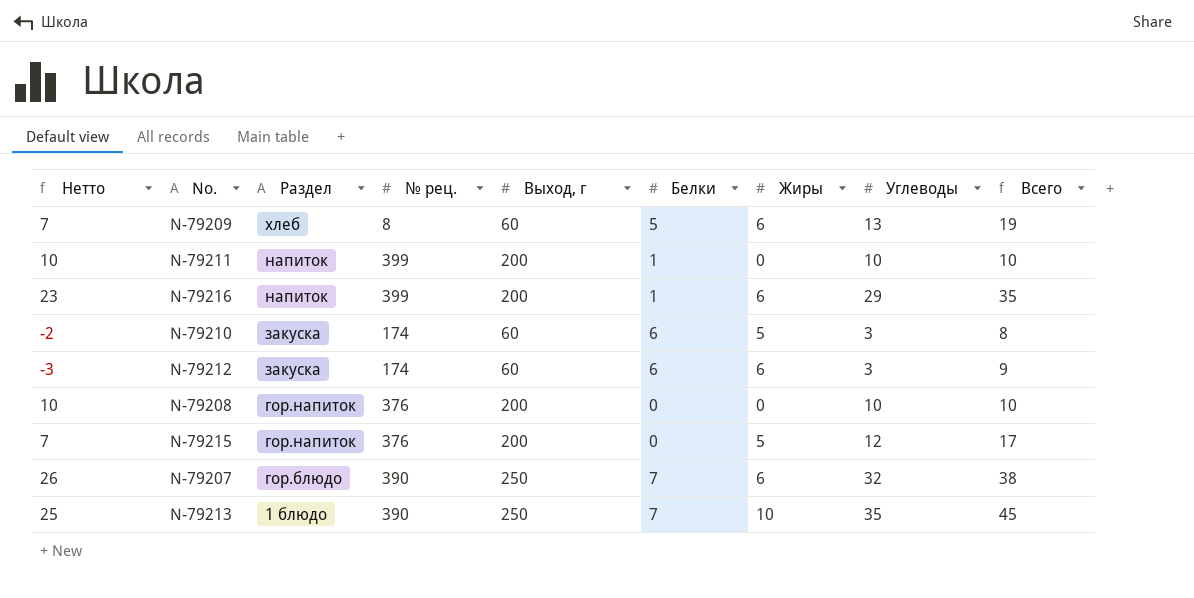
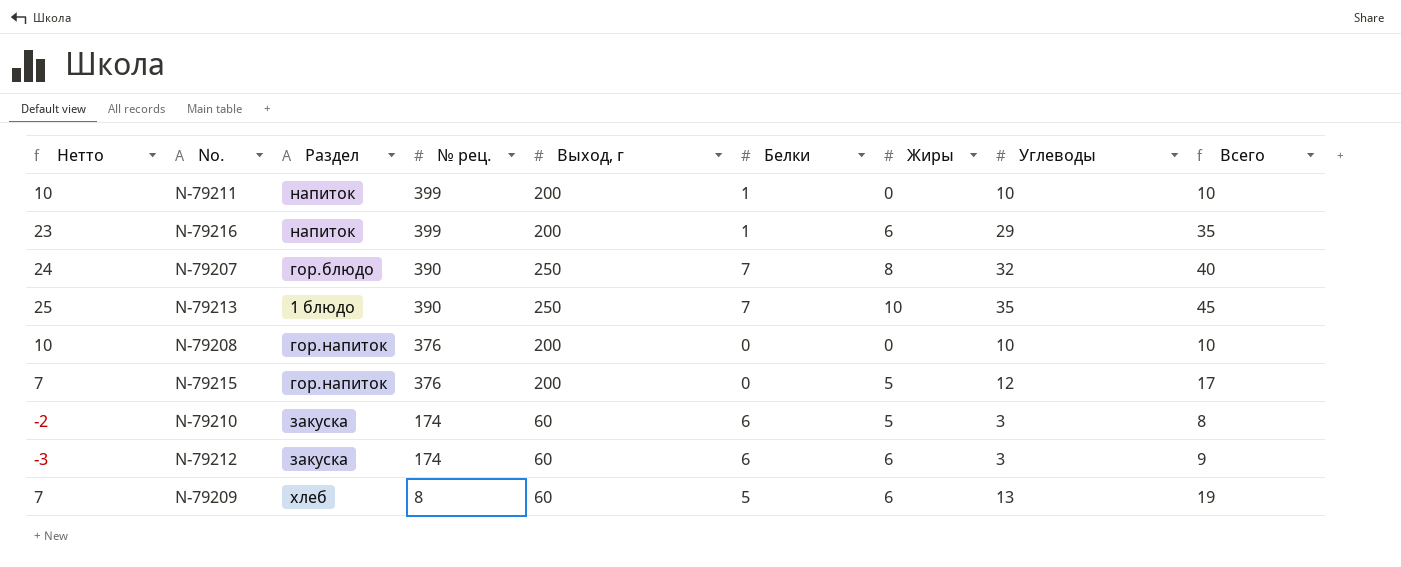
row order: Раздел descending -> № рец. descending
N-79207 | Нетто: 26 -> 24
N-79207 | Жиры: 6 -> 8
N-79207 | Всего: 38 -> 40

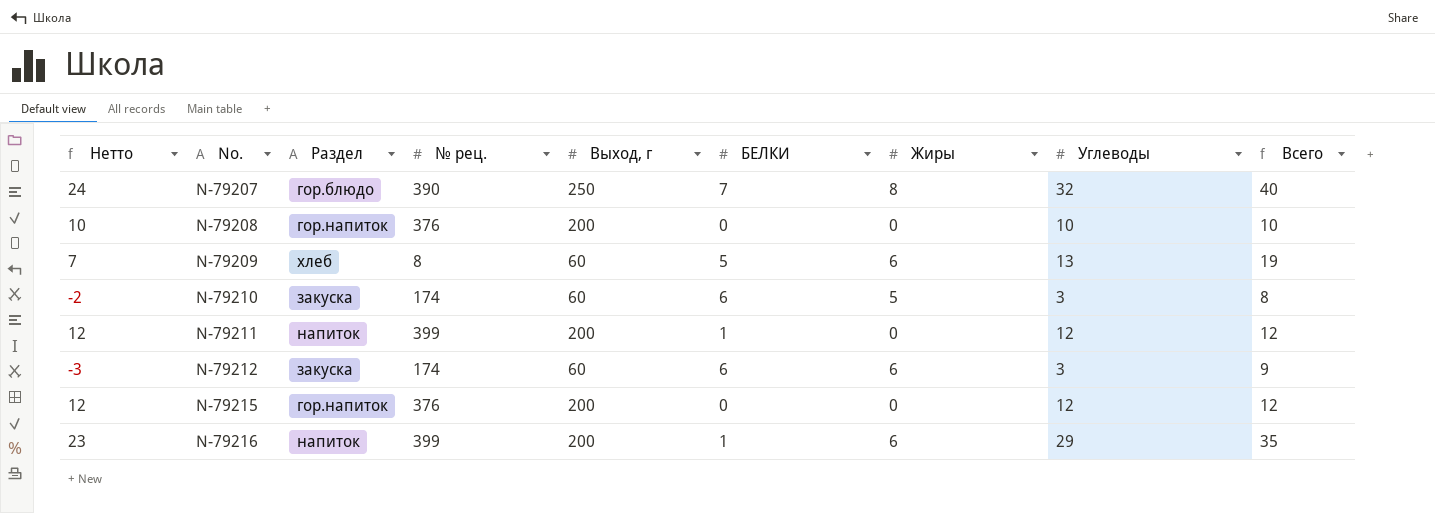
row order: № рец. descending -> No. ascending
column name: Белки -> БЕЛКИ
row N-79213: 25 | 1 блюдо | 390 | 250 | 7 | 10 | 35 | 45 -> none
N-79211 | Нетто: 10 -> 12
N-79211 | Углеводы: 10 -> 12
N-79211 | Всего: 10 -> 12
N-79215 | Нетто: 7 -> 12
N-79215 | Жиры: 5 -> 0
N-79215 | Всего: 17 -> 12

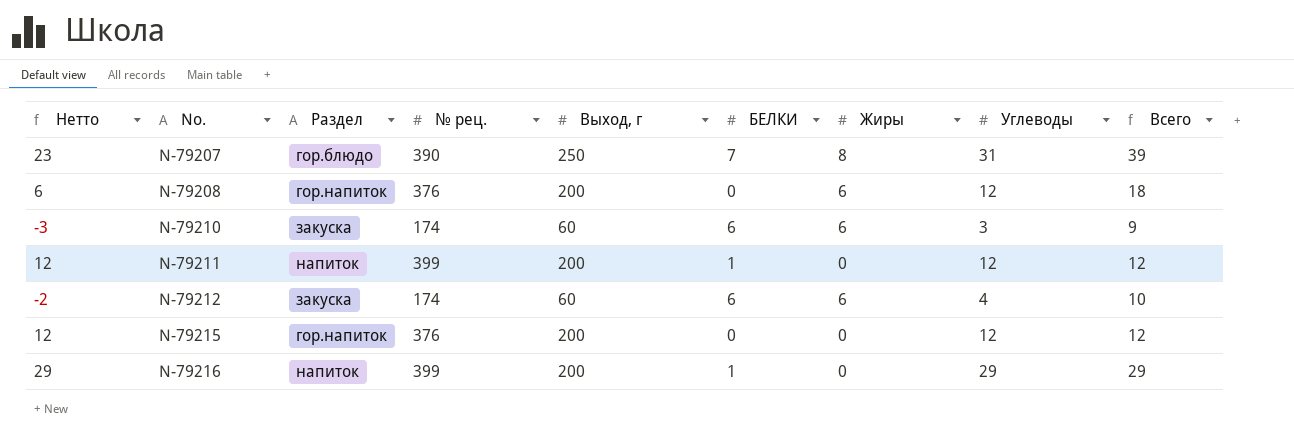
row N-79209: 7 | хлеб | 8 | 60 | 5 | 6 | 13 | 19 -> none
N-79207 | Нетто: 24 -> 23
N-79207 | Углеводы: 32 -> 31
N-79207 | Всего: 40 -> 39
N-79208 | Нетто: 10 -> 6
N-79208 | Жиры: 0 -> 6
N-79208 | Углеводы: 10 -> 12
N-79208 | Всего: 10 -> 18
N-79210 | Нетто: -2 -> -3
N-79210 | Жиры: 5 -> 6
N-79210 | Всего: 8 -> 9
N-79212 | Нетто: -3 -> -2
N-79212 | Углеводы: 3 -> 4
N-79212 | Всего: 9 -> 10
N-79216 | Нетто: 23 -> 29
N-79216 | Жиры: 6 -> 0
N-79216 | Всего: 35 -> 29

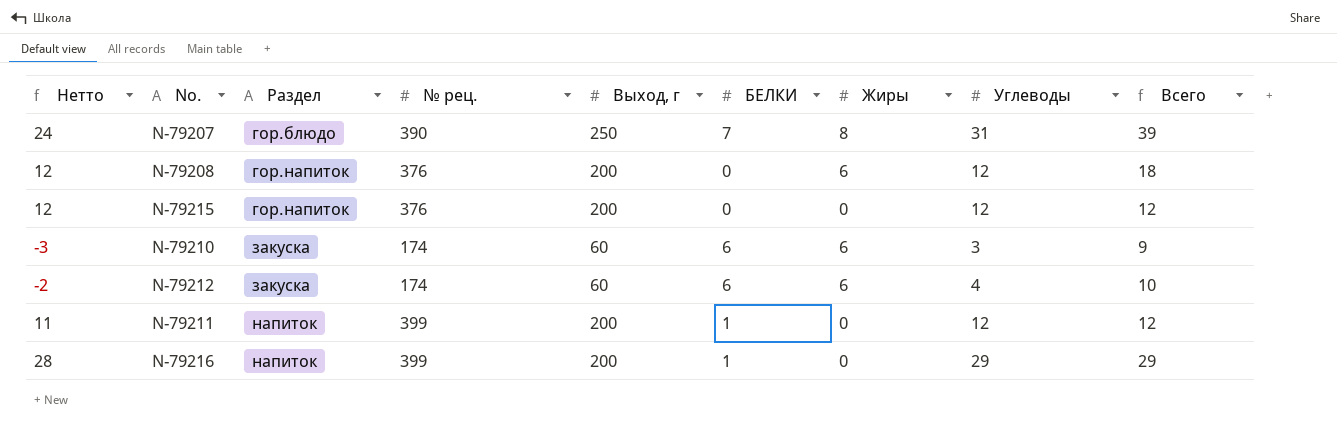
row order: No. ascending -> Раздел ascending
column Нетто | formula: [Углеводы] - [Жиры] -> [Углеводы] - [БЕЛКИ]

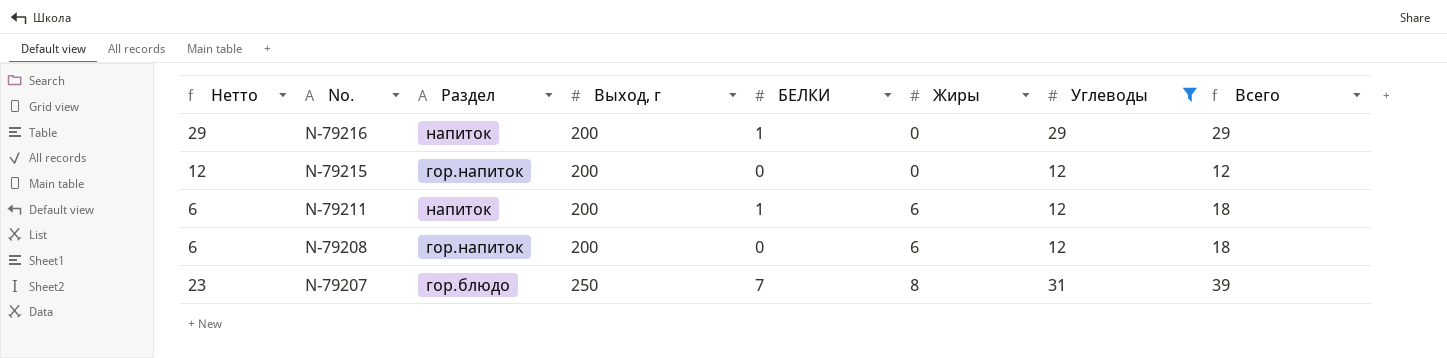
filter: none -> Углеводы >= 12
row order: Раздел ascending -> No. descending
column № рец. | position: 4 -> none
column Нетто | formula: [Углеводы] - [БЕЛКИ] -> [Углеводы] - [Жиры]
N-79211 | Жиры: 0 -> 6
N-79211 | Всего: 12 -> 18

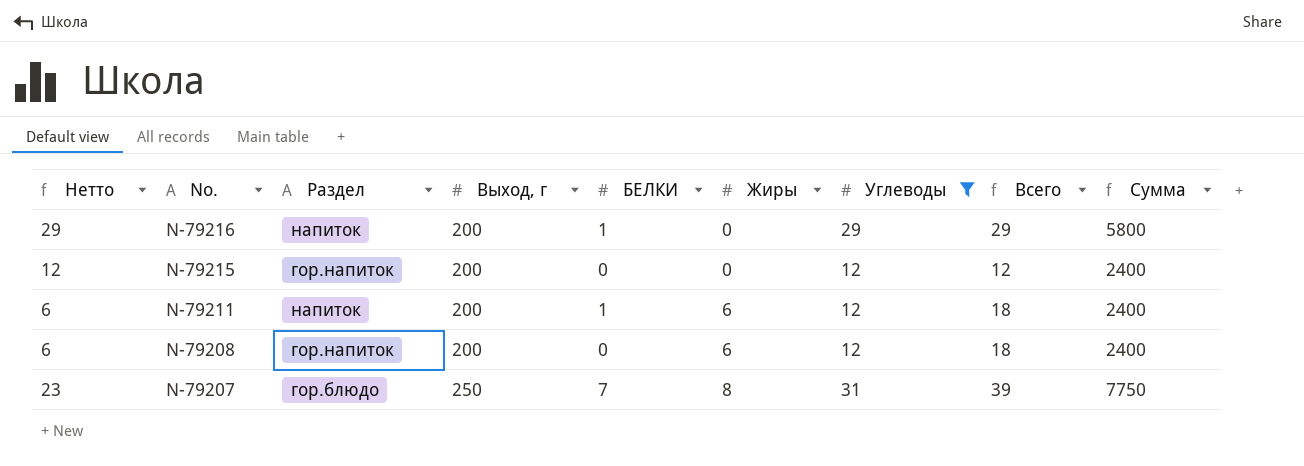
column Сумма | formula: none -> [Выход, г] * [Углеводы]

